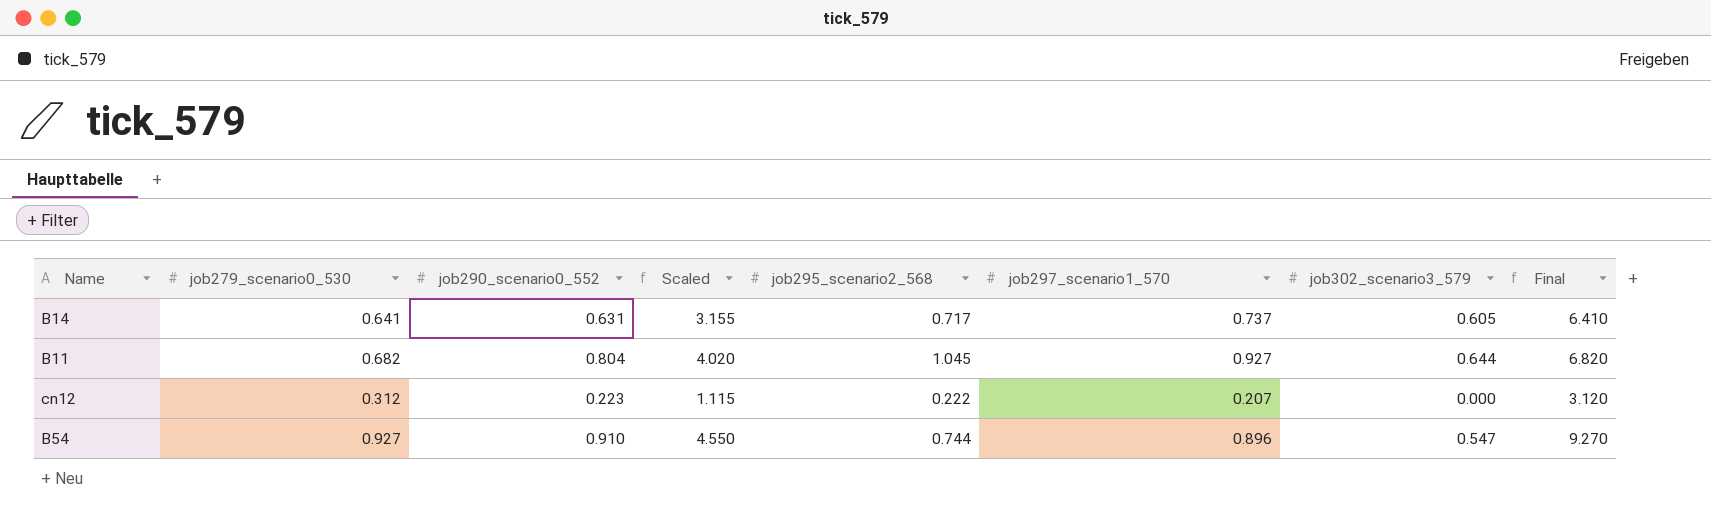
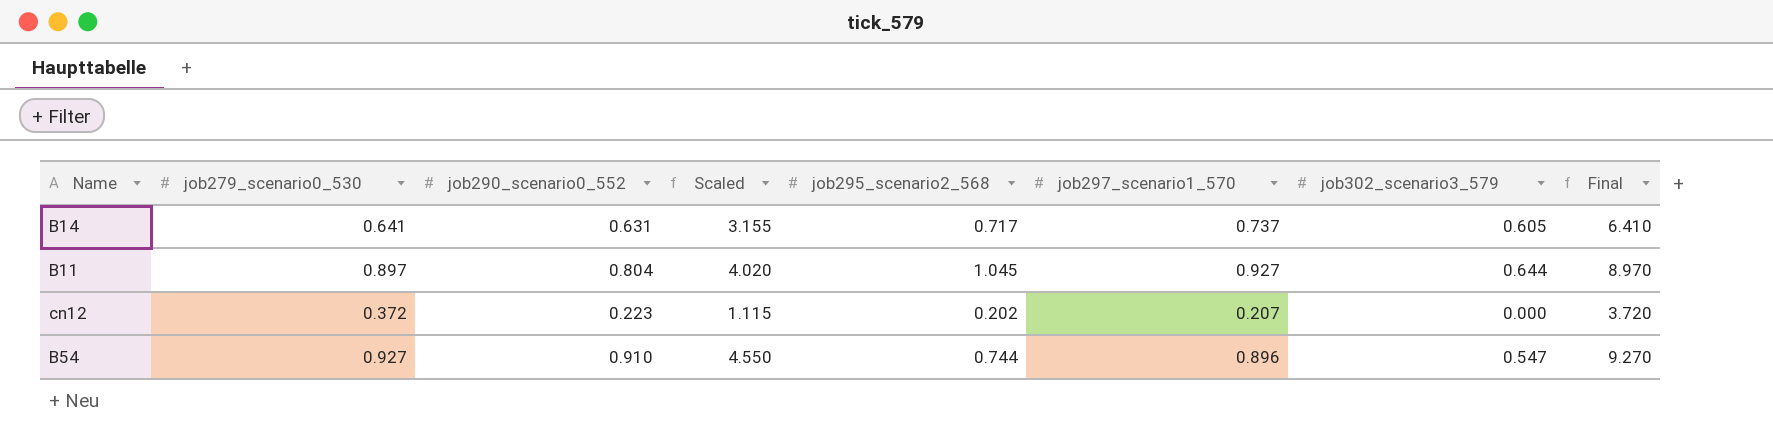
B11 | job279_scenario0_530: 0.682 -> 0.897
B11 | Final: 6.820 -> 8.970
cn12 | job279_scenario0_530: 0.312 -> 0.372
cn12 | job295_scenario2_568: 0.222 -> 0.202
cn12 | Final: 3.120 -> 3.720

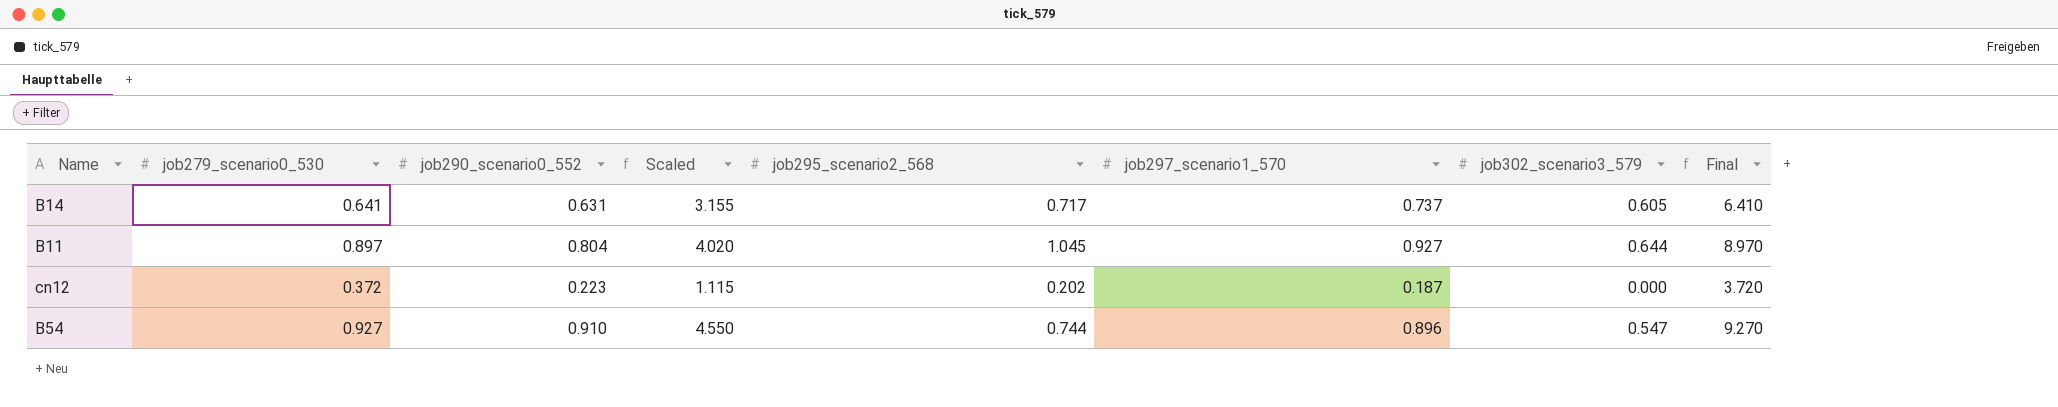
cn12 | job297_scenario1_570: 0.207 -> 0.187

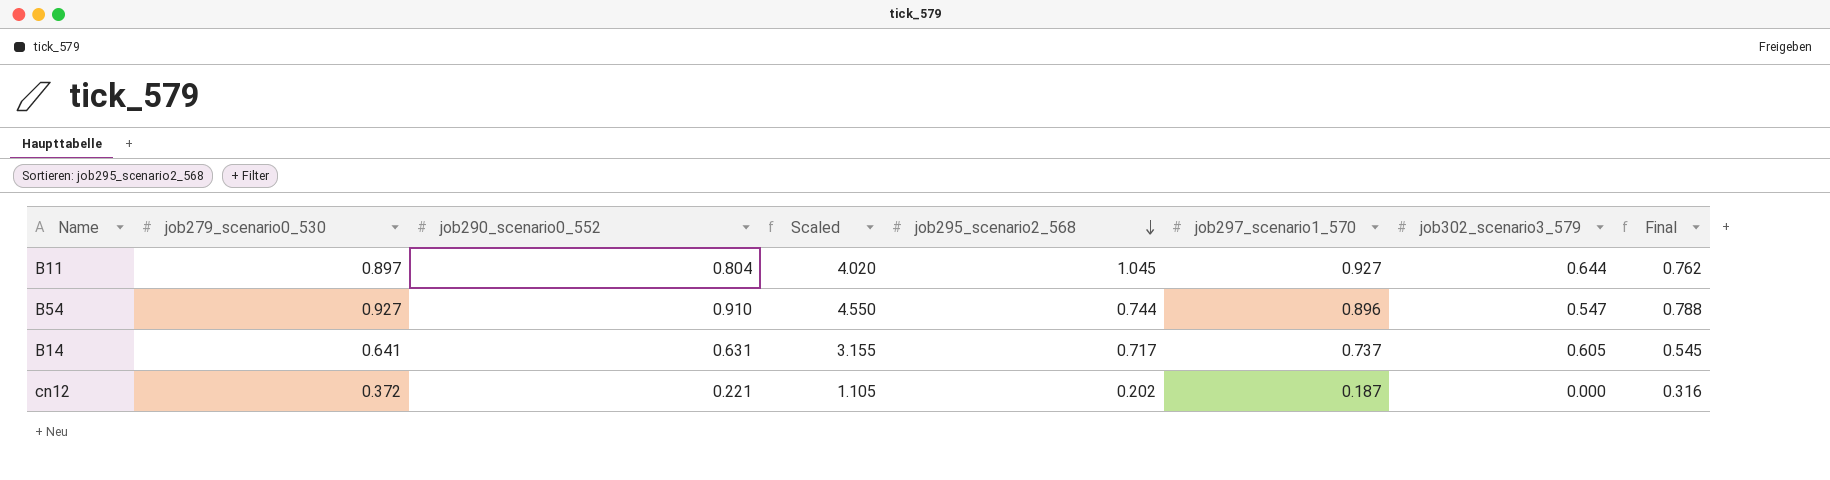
row order: none -> job295_scenario2_568 descending
column Final | formula: [job279_scenario0_530] * 10 -> [job279_scenario0_530] * 0.85
cn12 | job290_scenario0_552: 0.223 -> 0.221
cn12 | Scaled: 1.115 -> 1.105

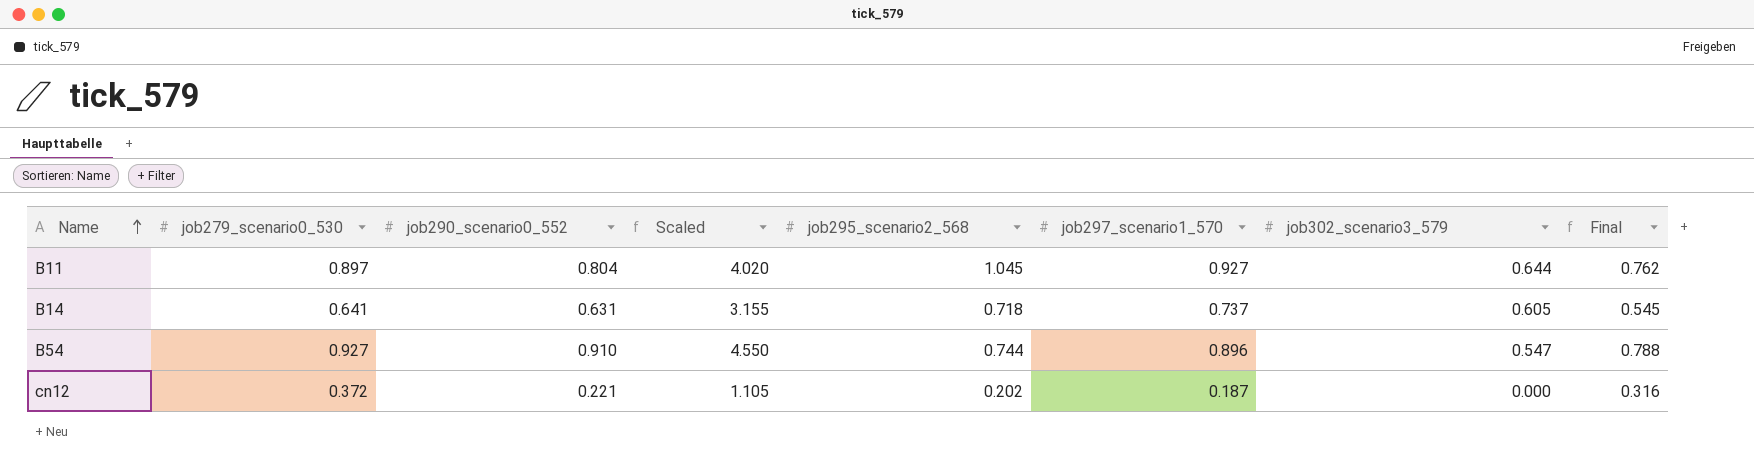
row order: job295_scenario2_568 descending -> Name ascending
B14 | job295_scenario2_568: 0.717 -> 0.718

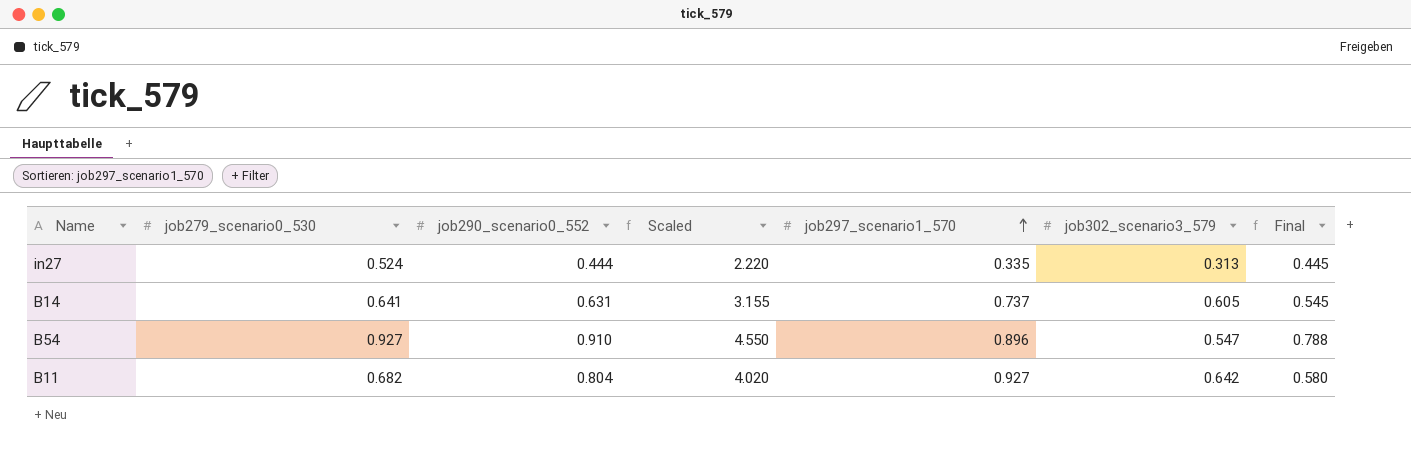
row order: Name ascending -> job297_scenario1_570 ascending
column job295_scenario2_568 | position: 5 -> none
row cn12: 0.372 | 0.221 | 1.105 | 0.202 | 0.187 | 0.000 | 0.316 -> none
row in27: none -> 0.524 | 0.444 | 2.220 | 0.335 | 0.313 | 0.445
B11 | job279_scenario0_530: 0.897 -> 0.682
B11 | job302_scenario3_579: 0.644 -> 0.642
B11 | Final: 0.762 -> 0.580

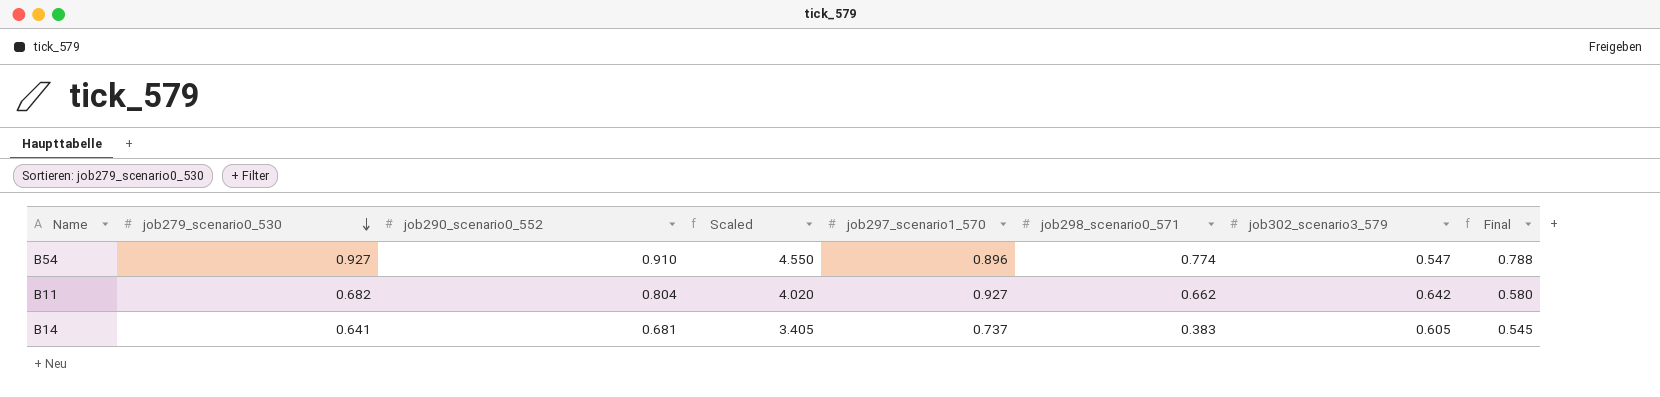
row order: job297_scenario1_570 ascending -> job279_scenario0_530 descending
column job298_scenario0_571 | position: none -> 6
row in27: 0.524 | 0.444 | 2.220 | 0.335 | 0.313 | 0.445 -> none
B14 | job290_scenario0_552: 0.631 -> 0.681
B14 | Scaled: 3.155 -> 3.405

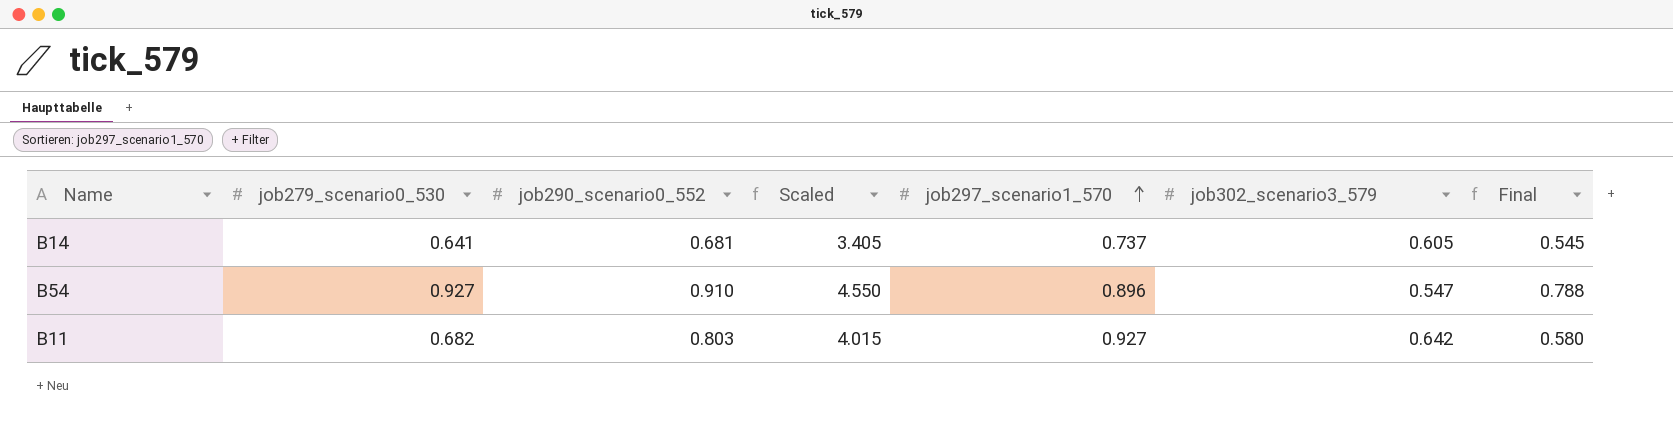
row order: job279_scenario0_530 descending -> job297_scenario1_570 ascending
column job298_scenario0_571 | position: 6 -> none
B11 | job290_scenario0_552: 0.804 -> 0.803
B11 | Scaled: 4.020 -> 4.015

